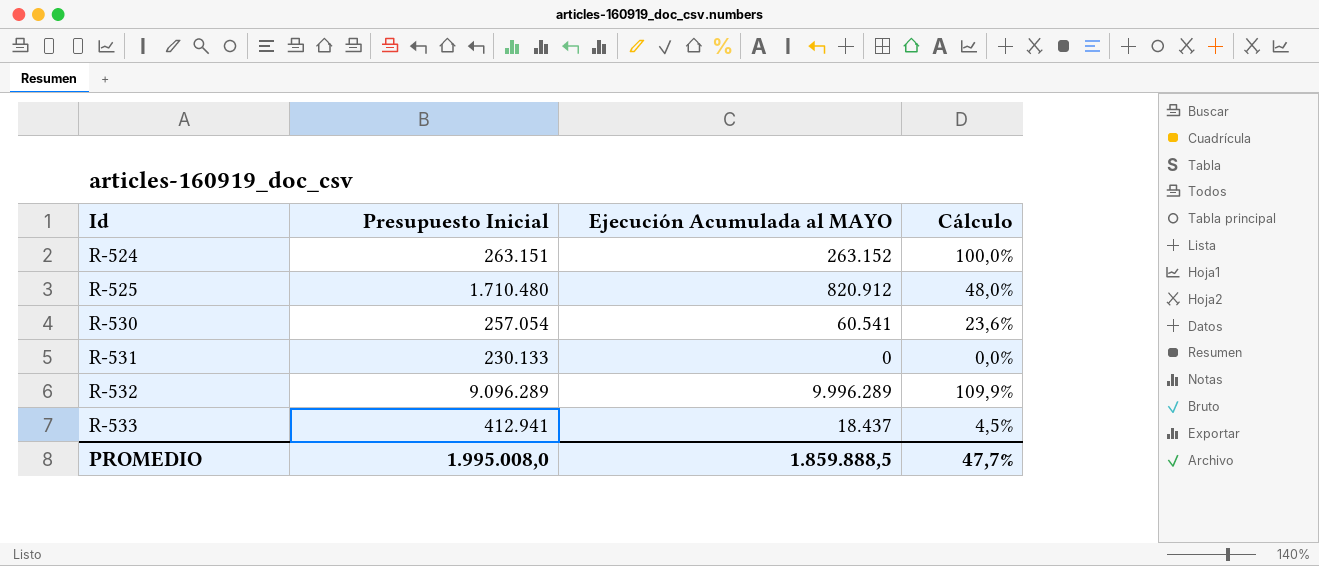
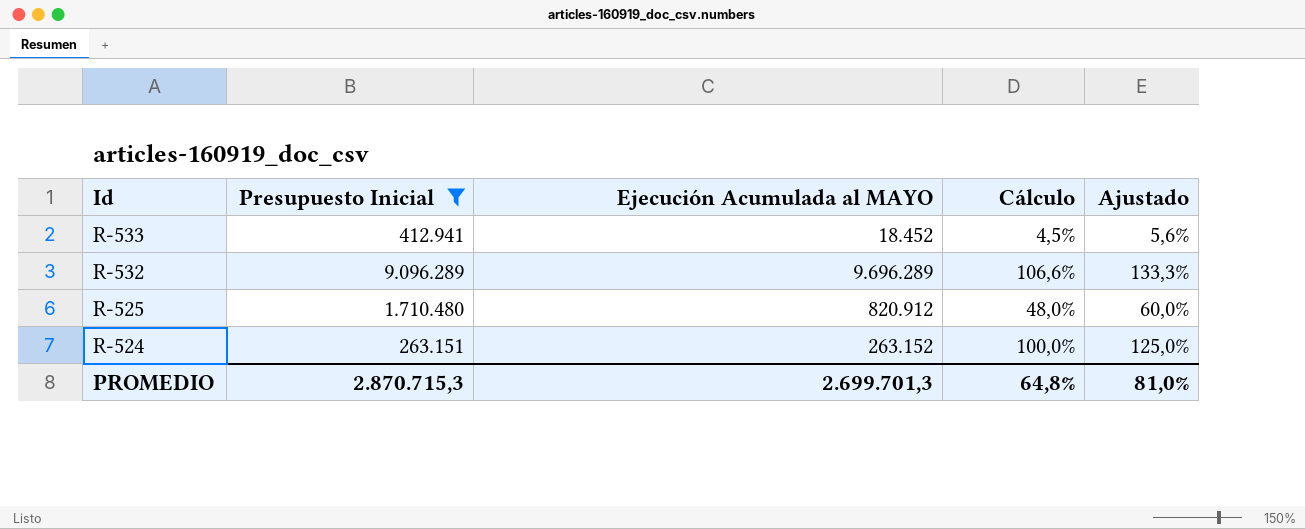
filter: none -> Presupuesto Inicial >= 263.151
row order: Id ascending -> Id descending
column Ajustado | formula: none -> [Cálculo] * 1,25
R-533 | Ejecución Acumulada al MAYO: 18.437 -> 18.452
R-532 | Ejecución Acumulada al MAYO: 9.996.289 -> 9.696.289
R-532 | Cálculo: 109,9% -> 106,6%
PROMEDIO | Presupuesto Inicial: 1.995.008,0 -> 2.870.715,3
PROMEDIO | Ejecución Acumulada al MAYO: 1.859.888,5 -> 2.699.701,3
PROMEDIO | Cálculo: 47,7% -> 64,8%

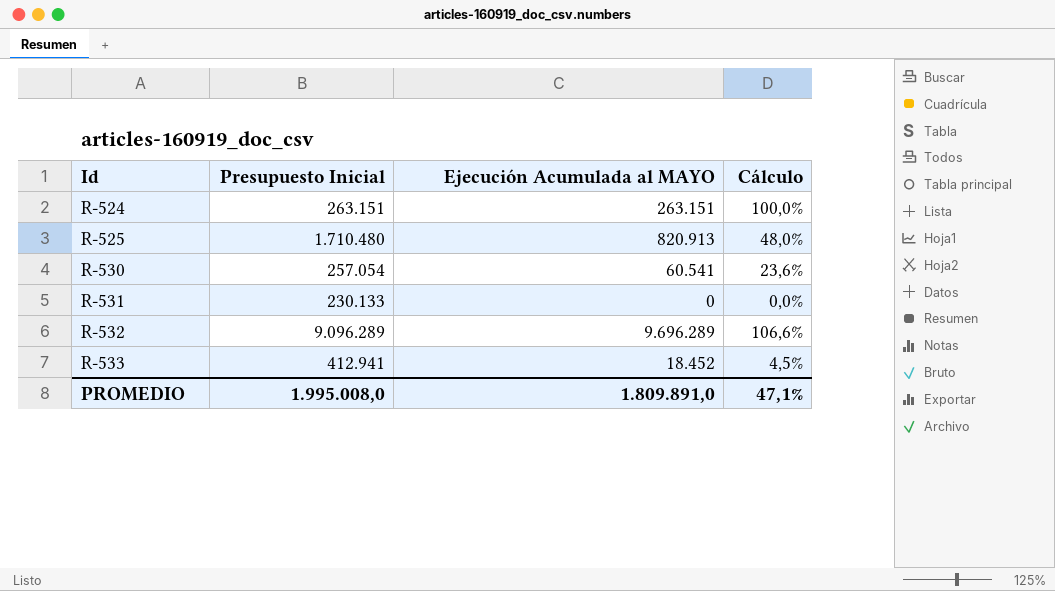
filter: Presupuesto Inicial >= 263.151 -> none
row order: Id descending -> Id ascending
column Ajustado | formula: [Cálculo] * 1,25 -> none
R-524 | Ejecución Acumulada al MAYO: 263.152 -> 263.151
R-525 | Ejecución Acumulada al MAYO: 820.912 -> 820.913
PROMEDIO | Presupuesto Inicial: 2.870.715,3 -> 1.995.008,0
PROMEDIO | Ejecución Acumulada al MAYO: 2.699.701,3 -> 1.809.891,0
PROMEDIO | Cálculo: 64,8% -> 47,1%

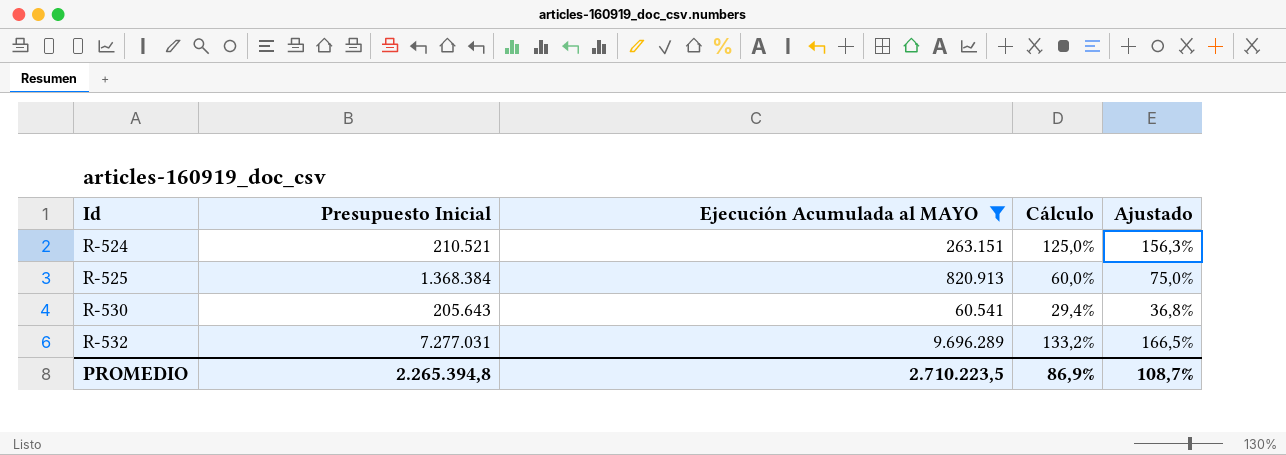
filter: none -> Ejecución Acumulada al MAYO >= 60.541
column Ajustado | formula: none -> [Cálculo] * 1,25
R-524 | Presupuesto Inicial: 263.151 -> 210.521
R-524 | Cálculo: 100,0% -> 125,0%
R-525 | Presupuesto Inicial: 1.710.480 -> 1.368.384
R-525 | Cálculo: 48,0% -> 60,0%
R-530 | Presupuesto Inicial: 257.054 -> 205.643
R-530 | Cálculo: 23,6% -> 29,4%
R-532 | Presupuesto Inicial: 9.096.289 -> 7.277.031
R-532 | Cálculo: 106,6% -> 133,2%
PROMEDIO | Presupuesto Inicial: 1.995.008,0 -> 2.265.394,8
PROMEDIO | Ejecución Acumulada al MAYO: 1.809.891,0 -> 2.710.223,5
PROMEDIO | Cálculo: 47,1% -> 86,9%

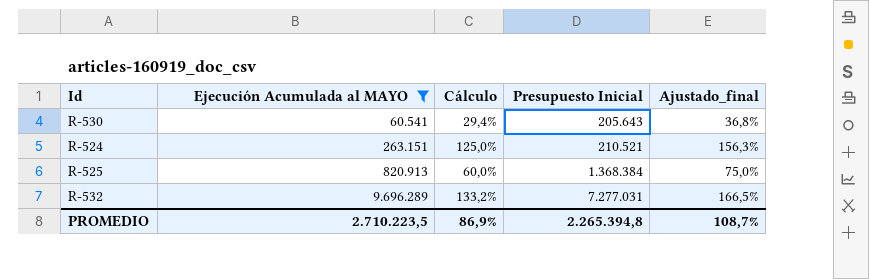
row order: Id ascending -> Ejecución Acumulada al MAYO ascending
column Presupuesto Inicial | position: 2 -> 4
column name: Ajustado -> Ajustado_final

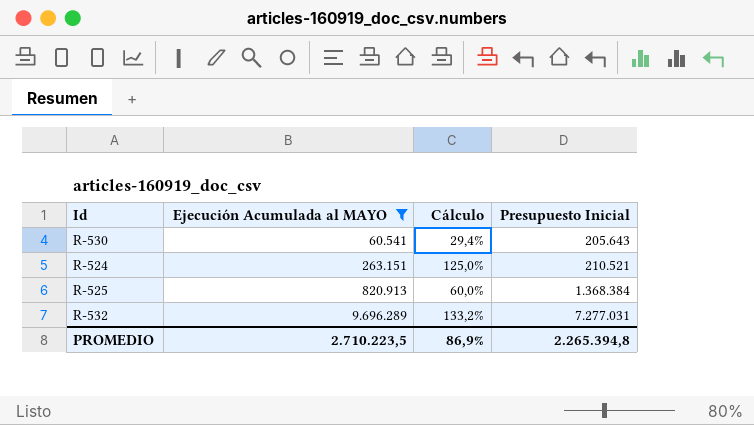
column Ajustado_final | formula: [Cálculo] * 1,25 -> none

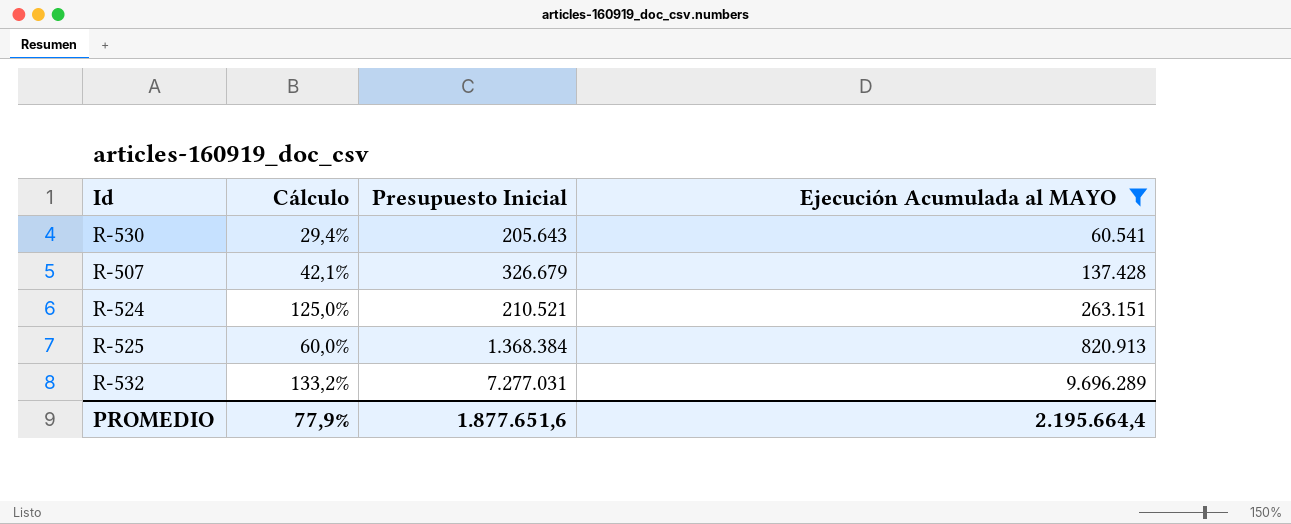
column Ejecución Acumulada al MAYO | position: 2 -> 4
row R-507: none -> 42,1% | 326.679 | 137.428
PROMEDIO | Cálculo: 86,9% -> 77,9%
PROMEDIO | Presupuesto Inicial: 2.265.394,8 -> 1.877.651,6
PROMEDIO | Ejecución Acumulada al MAYO: 2.710.223,5 -> 2.195.664,4

